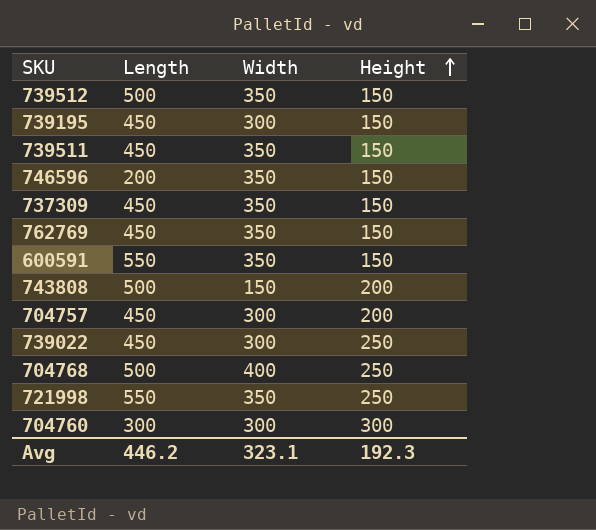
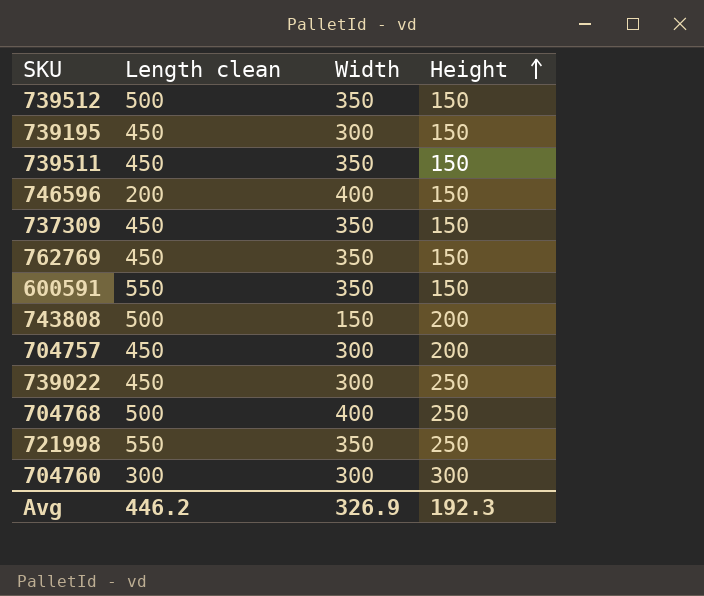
column name: Length -> Length clean
746596 | Width: 350 -> 400
Avg | Width: 323.1 -> 326.9

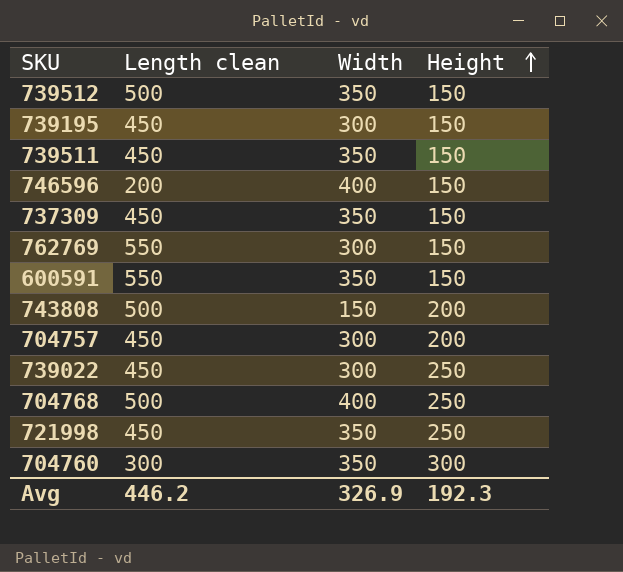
762769 | Length clean: 450 -> 550
762769 | Width: 350 -> 300
721998 | Length clean: 550 -> 450
704760 | Width: 300 -> 350

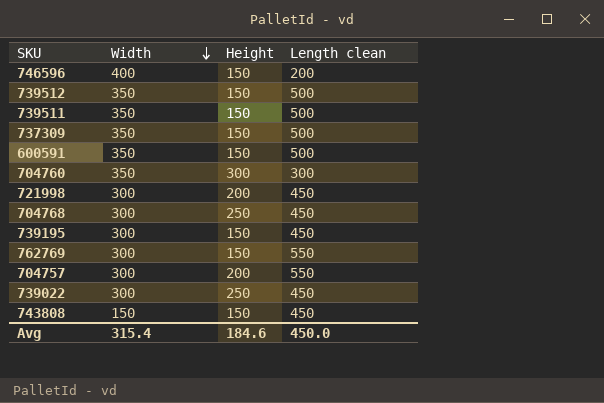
row order: Height ascending -> Width descending
column Length clean | position: 2 -> 4
739511 | Length clean: 450 -> 500
737309 | Length clean: 450 -> 500
600591 | Length clean: 550 -> 500
721998 | Width: 350 -> 300
721998 | Height: 250 -> 200
704768 | Width: 400 -> 300
704768 | Length clean: 500 -> 450
704757 | Length clean: 450 -> 550
743808 | Height: 200 -> 150
743808 | Length clean: 500 -> 450
Avg | Width: 326.9 -> 315.4
Avg | Height: 192.3 -> 184.6
Avg | Length clean: 446.2 -> 450.0

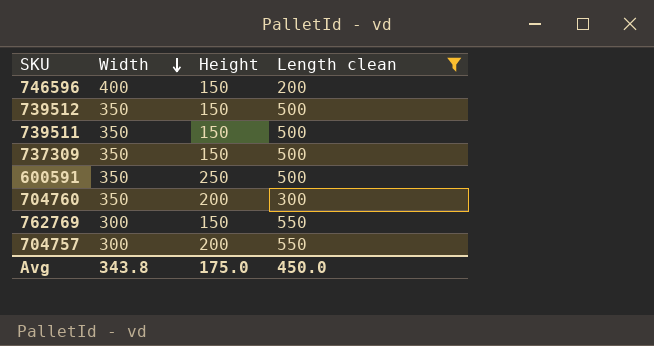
filter: none -> Length clean != 450
600591 | Height: 150 -> 250
704760 | Height: 300 -> 200
Avg | Width: 315.4 -> 343.8
Avg | Height: 184.6 -> 175.0

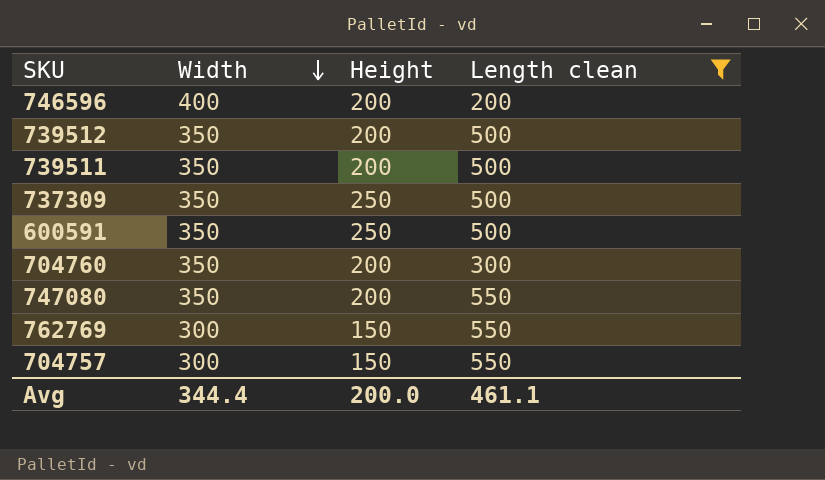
746596 | Height: 150 -> 200
739512 | Height: 150 -> 200
739511 | Height: 150 -> 200
737309 | Height: 150 -> 250
row 747080: none -> 350 | 200 | 550
704757 | Height: 200 -> 150
Avg | Width: 343.8 -> 344.4
Avg | Height: 175.0 -> 200.0
Avg | Length clean: 450.0 -> 461.1

